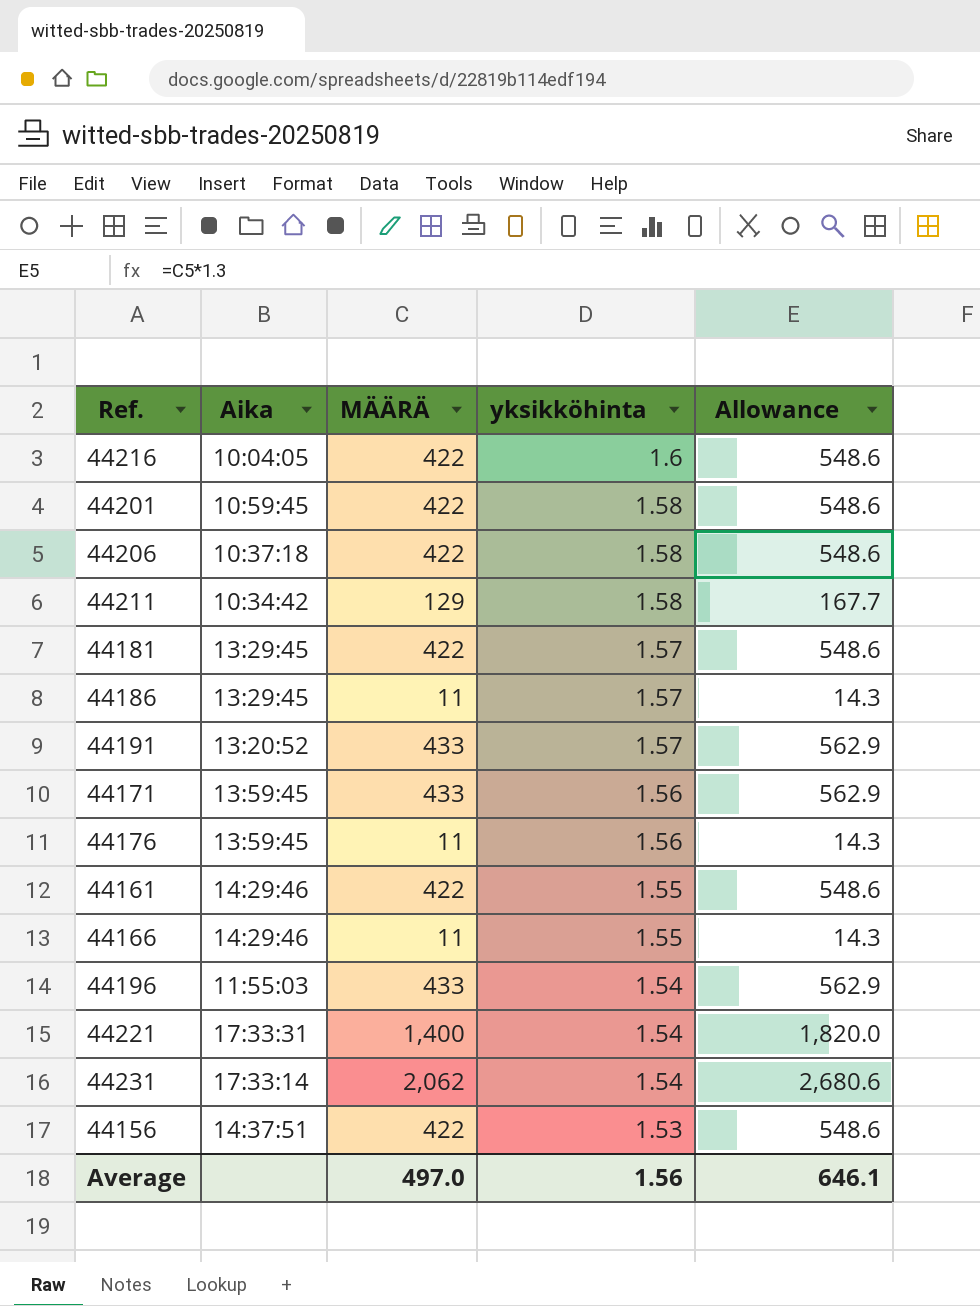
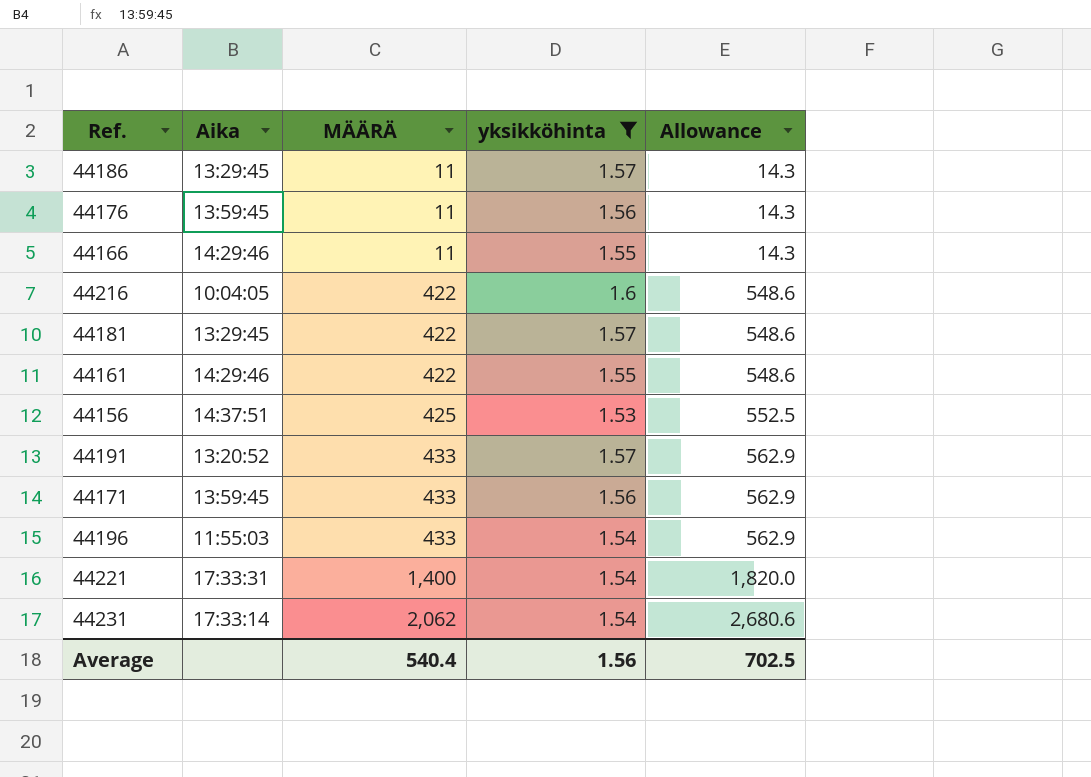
filter: none -> yksikköhinta != 1.58
row order: yksikköhinta descending -> MÄÄRÄ ascending
44156 | MÄÄRÄ: 422 -> 425
44156 | Allowance: 548.6 -> 552.5
Average | MÄÄRÄ: 497.0 -> 540.4
Average | Allowance: 646.1 -> 702.5

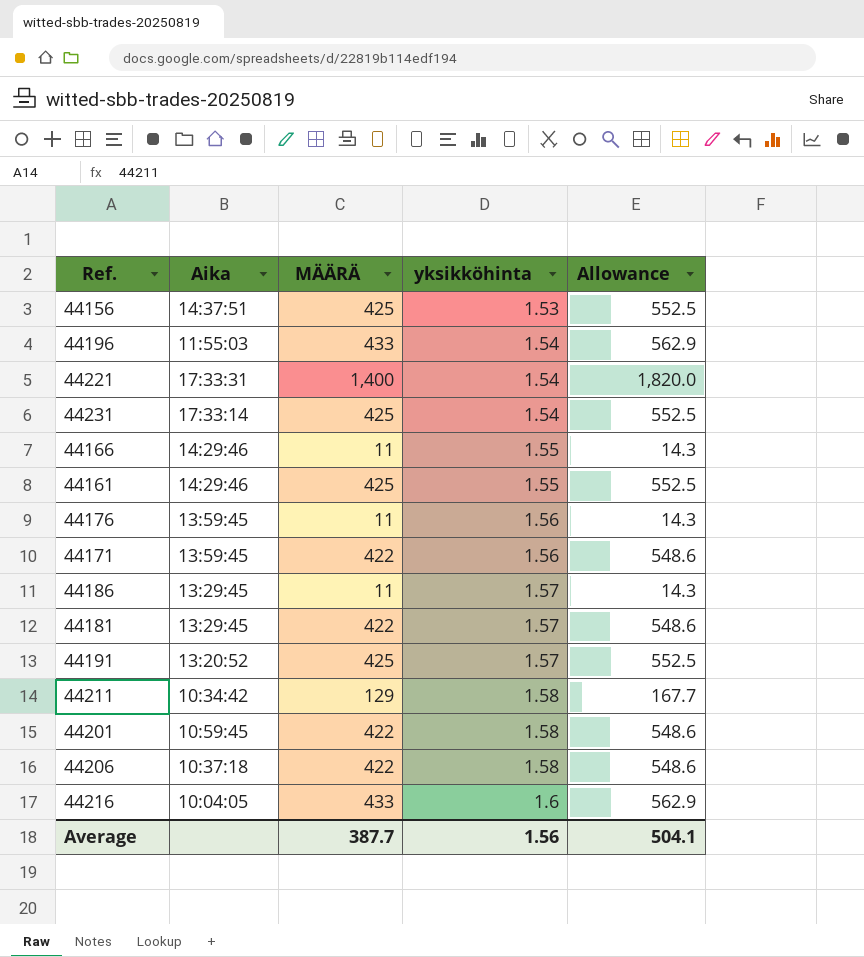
filter: yksikköhinta != 1.58 -> none
row order: MÄÄRÄ ascending -> yksikköhinta ascending
44231 | MÄÄRÄ: 2,062 -> 425
44231 | Allowance: 2,680.6 -> 552.5
44161 | MÄÄRÄ: 422 -> 425
44161 | Allowance: 548.6 -> 552.5
44171 | MÄÄRÄ: 433 -> 422
44171 | Allowance: 562.9 -> 548.6
44191 | MÄÄRÄ: 433 -> 425
44191 | Allowance: 562.9 -> 552.5
44216 | MÄÄRÄ: 422 -> 433
44216 | Allowance: 548.6 -> 562.9
Average | MÄÄRÄ: 540.4 -> 387.7
Average | Allowance: 702.5 -> 504.1

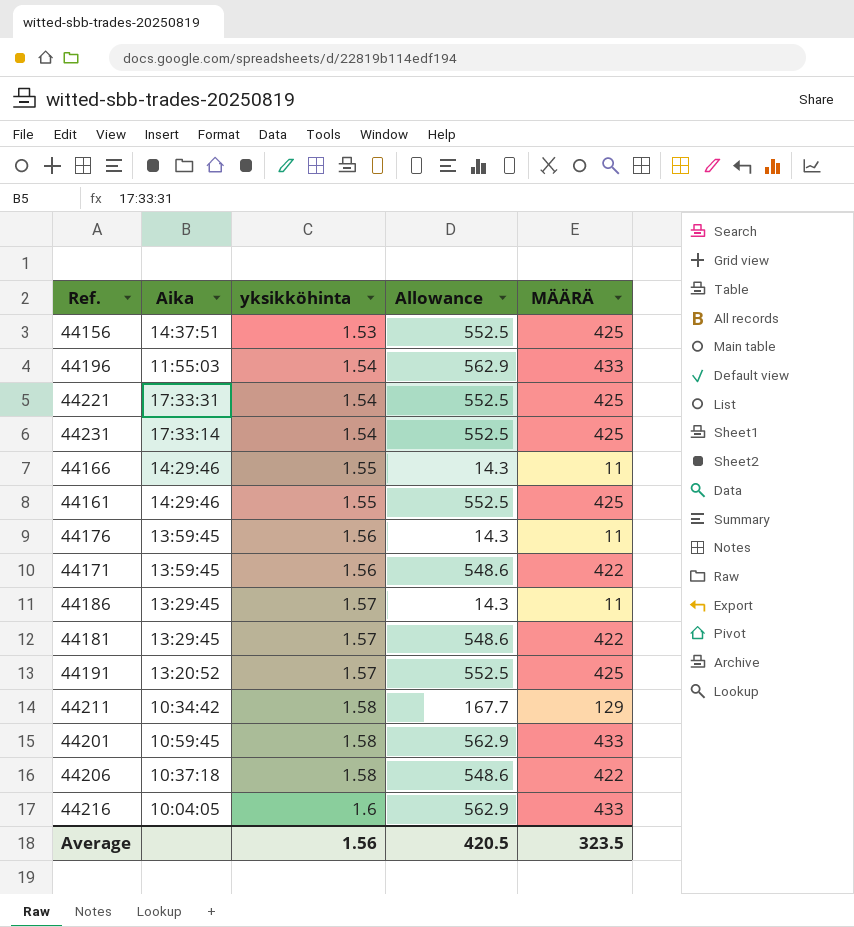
column MÄÄRÄ | position: 3 -> 5
44221 | Allowance: 1,820.0 -> 552.5
44221 | MÄÄRÄ: 1,400 -> 425
44201 | Allowance: 548.6 -> 562.9
44201 | MÄÄRÄ: 422 -> 433
Average | Allowance: 504.1 -> 420.5
Average | MÄÄRÄ: 387.7 -> 323.5

